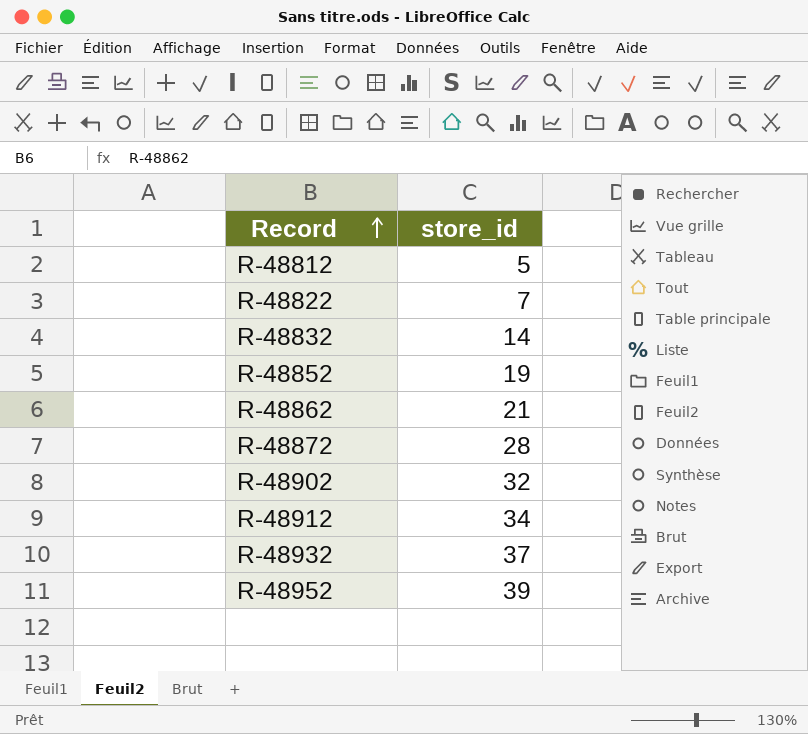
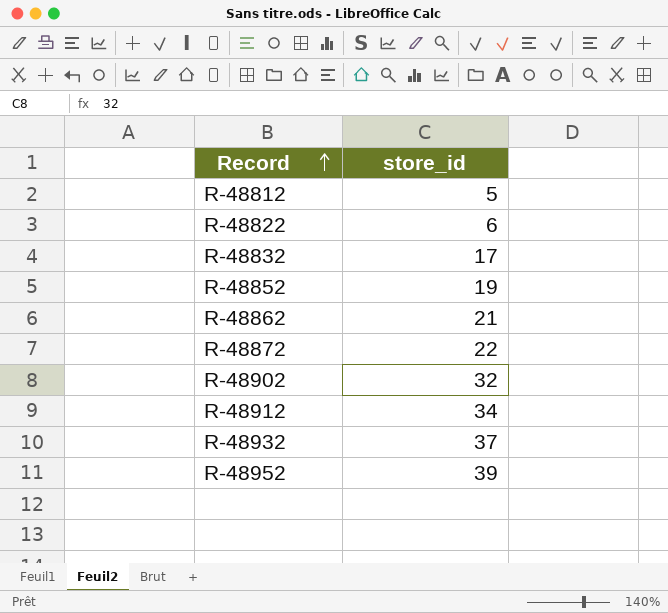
R-48822 | store_id: 7 -> 6
R-48832 | store_id: 14 -> 17
R-48872 | store_id: 28 -> 22

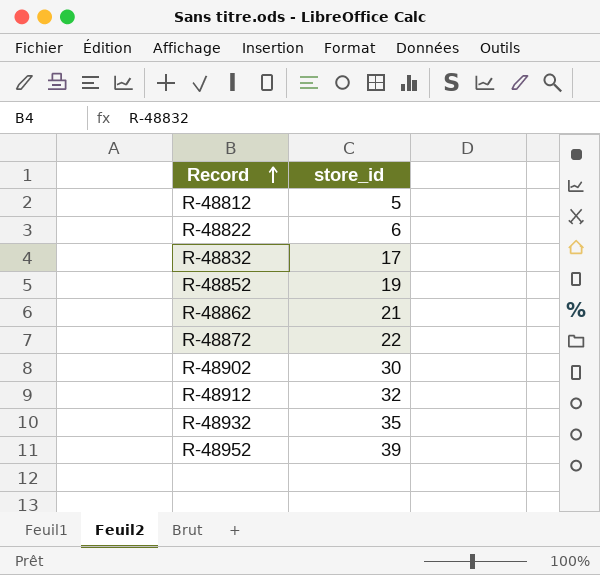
R-48902 | store_id: 32 -> 30
R-48912 | store_id: 34 -> 32
R-48932 | store_id: 37 -> 35

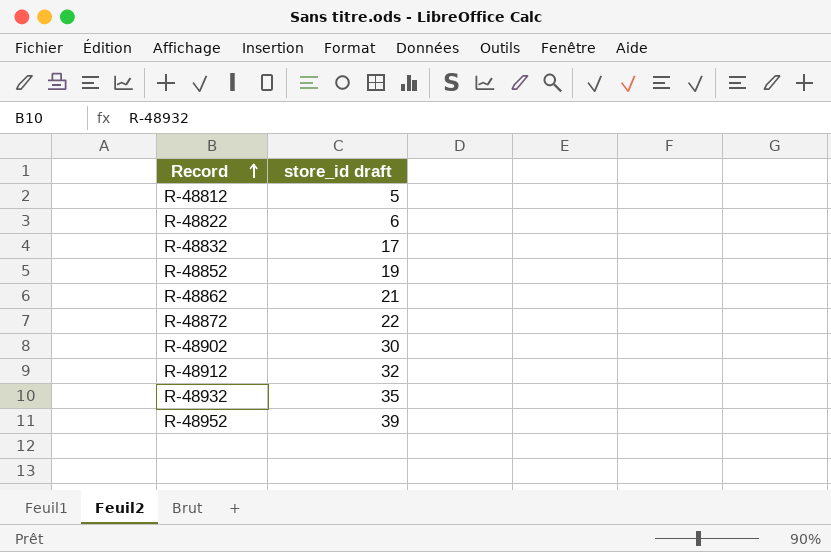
column name: store_id -> store_id draft

